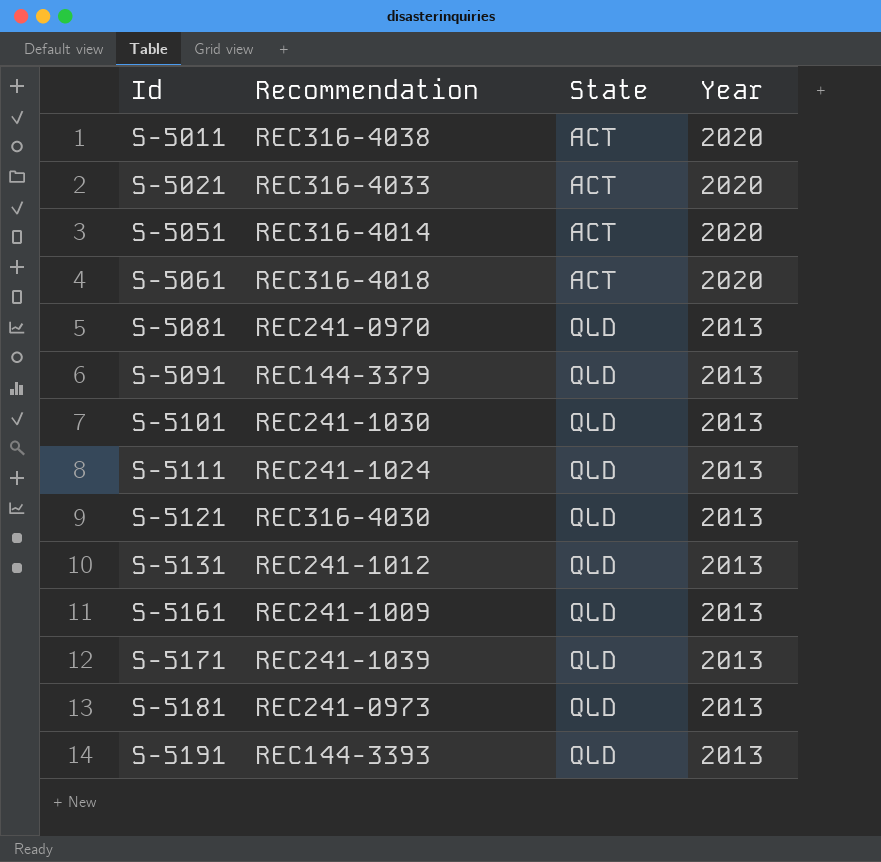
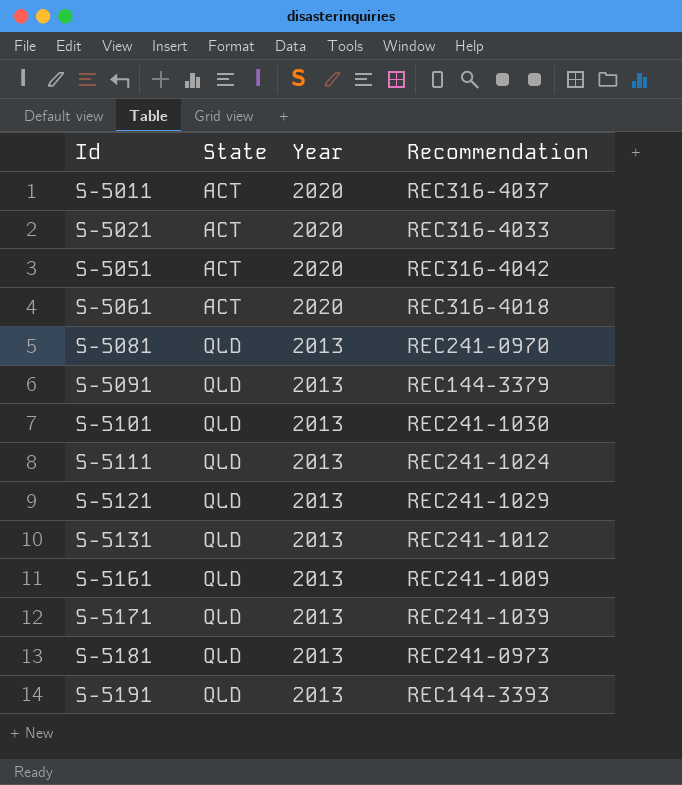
column Recommendation | position: 2 -> 4
S-5011 | Recommendation: REC316-4038 -> REC316-4037
S-5051 | Recommendation: REC316-4014 -> REC316-4042
S-5121 | Recommendation: REC316-4030 -> REC241-1029

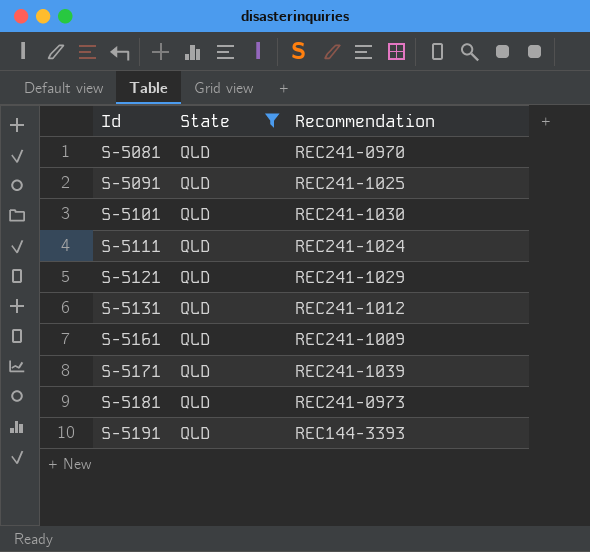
filter: none -> State = QLD
column Year | position: 3 -> none
S-5091 | Recommendation: REC144-3379 -> REC241-1025

